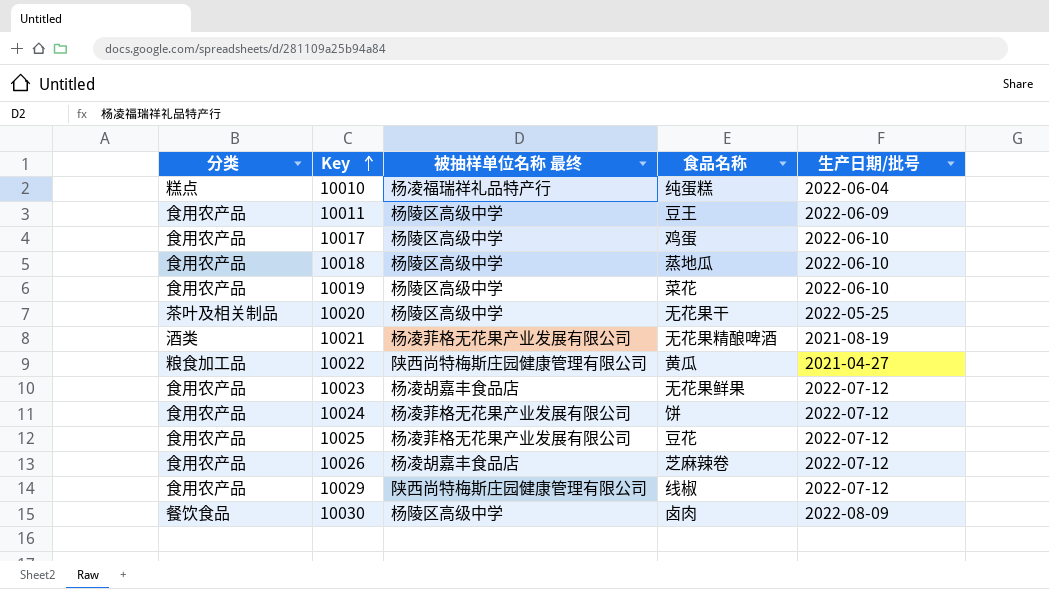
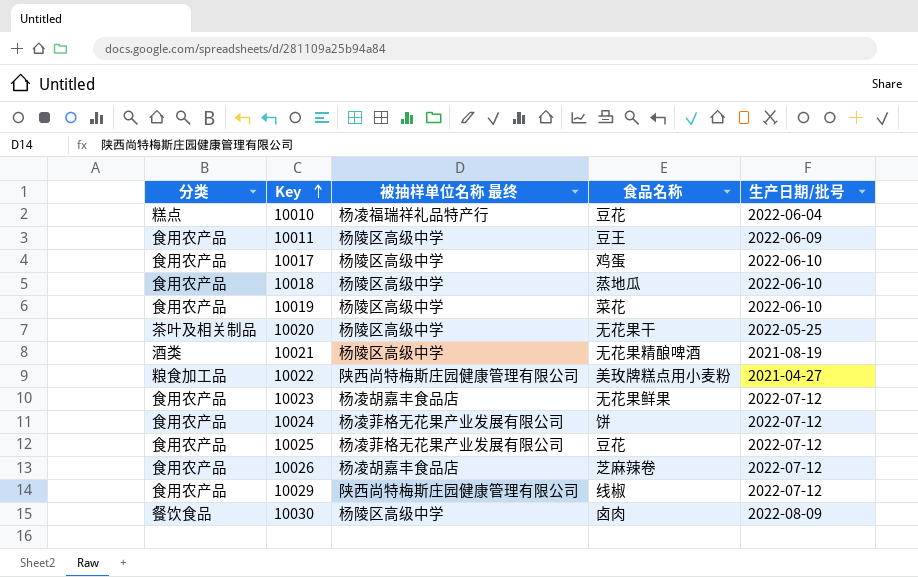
10010 | 食品名称: 纯蛋糕 -> 豆花
10021 | 被抽样单位名称 最终: 杨凌菲格无花果产业发展有限公司 -> 杨陵区高级中学
10022 | 食品名称: 黄瓜 -> 美玫牌糕点用小麦粉

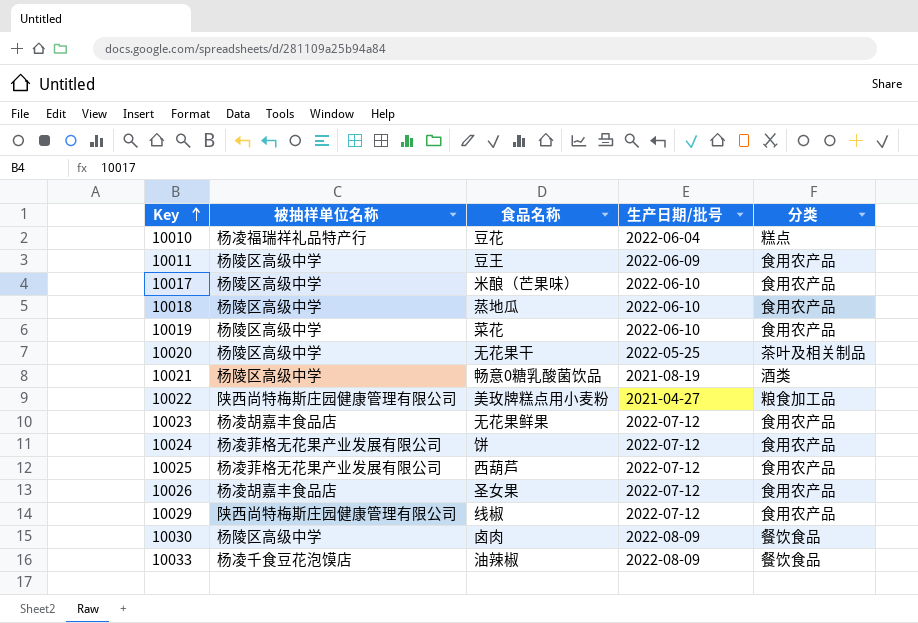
column name: 被抽样单位名称 最终 -> 被抽样单位名称
column 分类 | position: 1 -> 5
10017 | 食品名称: 鸡蛋 -> 米酿（芒果味）
10021 | 食品名称: 无花果精酿啤酒 -> 畅意0糖乳酸菌饮品
10025 | 食品名称: 豆花 -> 西葫芦
10026 | 食品名称: 芝麻辣卷 -> 圣女果
row 10033: none -> 杨凌千食豆花泡馍店 | 油辣椒 | 2022-08-09 | 餐饮食品

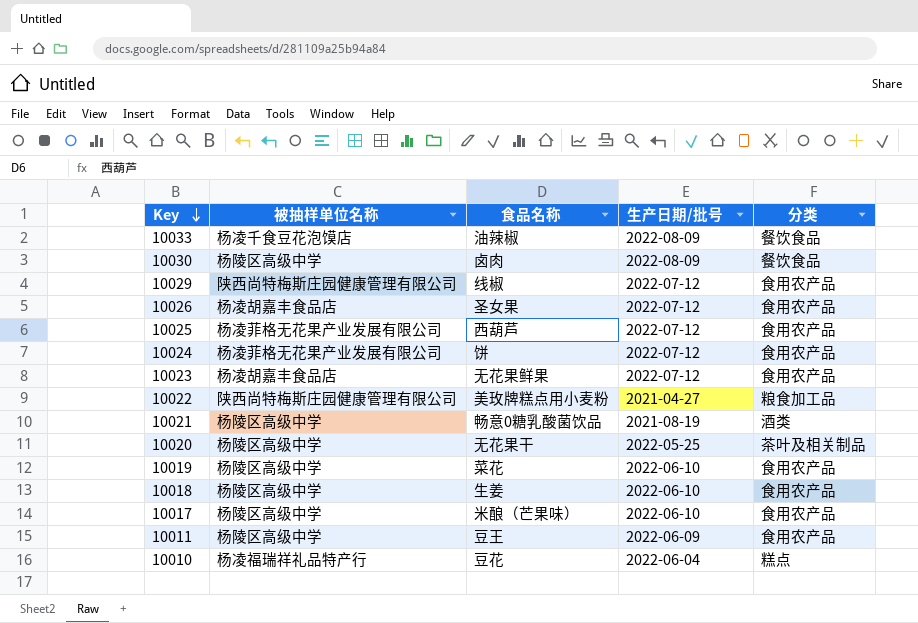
row order: Key ascending -> Key descending
10018 | 食品名称: 蒸地瓜 -> 生姜

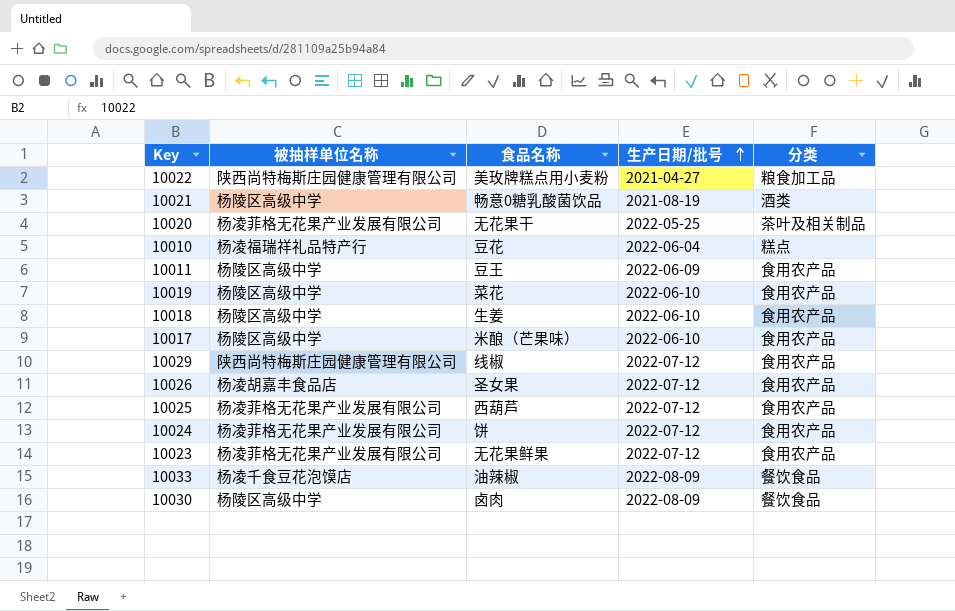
row order: Key descending -> 生产日期/批号 ascending
10020 | 被抽样单位名称: 杨陵区高级中学 -> 杨凌菲格无花果产业发展有限公司
10023 | 被抽样单位名称: 杨凌胡嘉丰食品店 -> 杨凌菲格无花果产业发展有限公司

